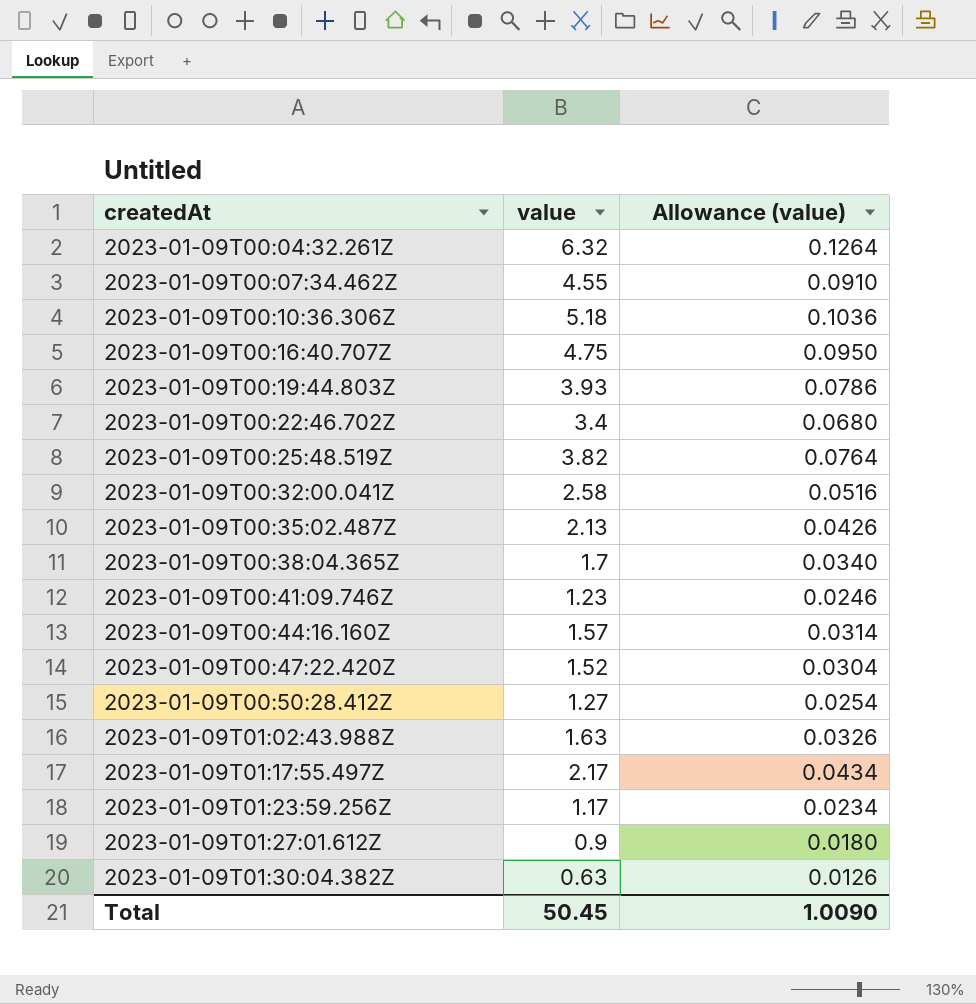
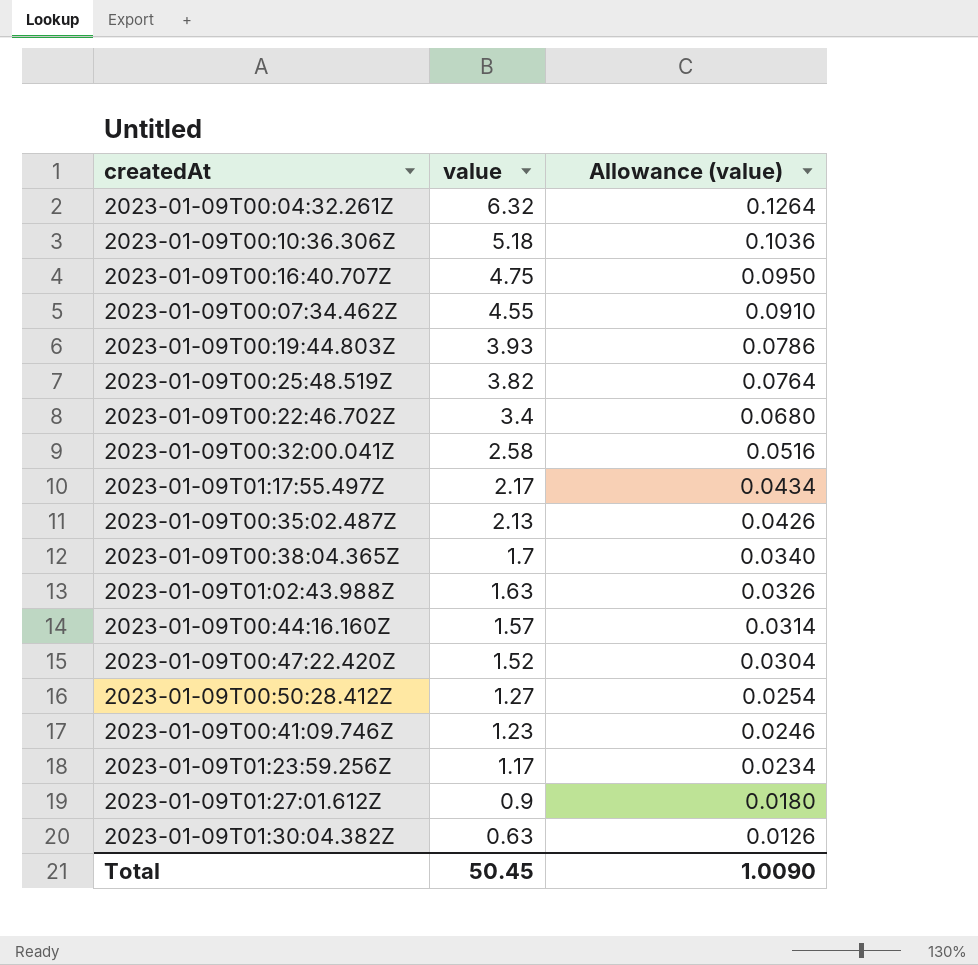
row order: createdAt ascending -> value descending

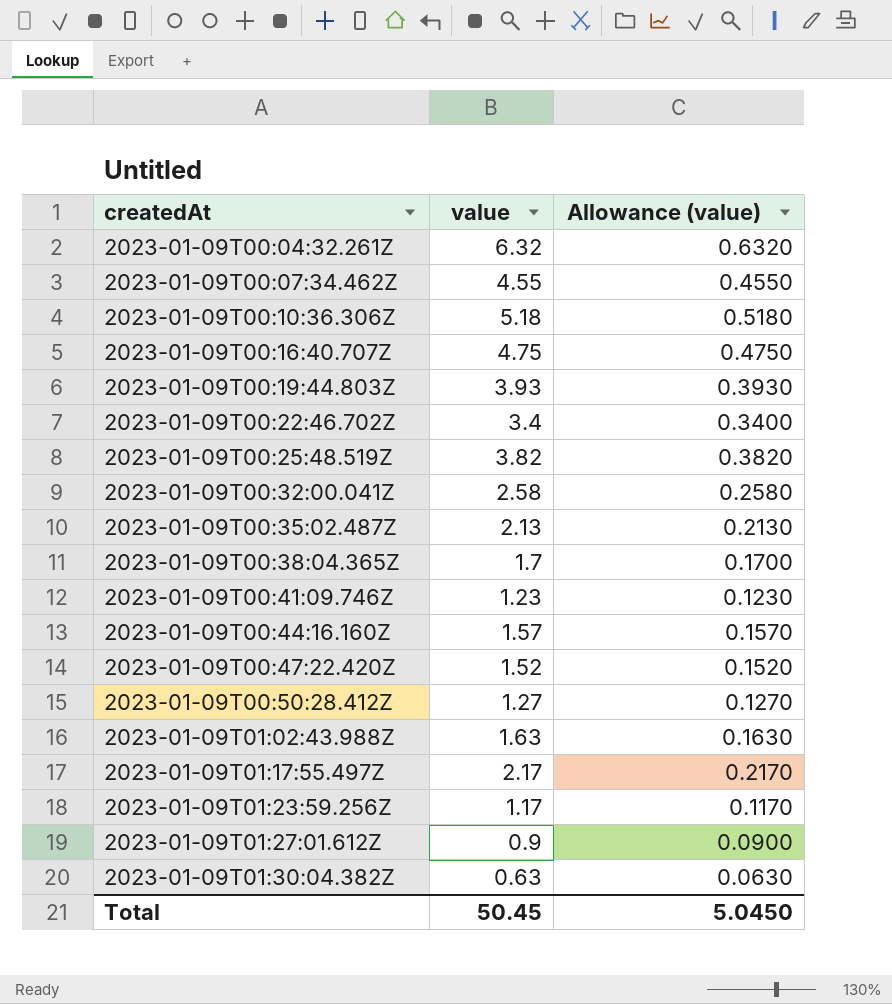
row order: value descending -> createdAt ascending
column Allowance (value) | formula: [value] * 0.02 -> [value] * 0.1
Total | Allowance (value): 1.0090 -> 5.0450

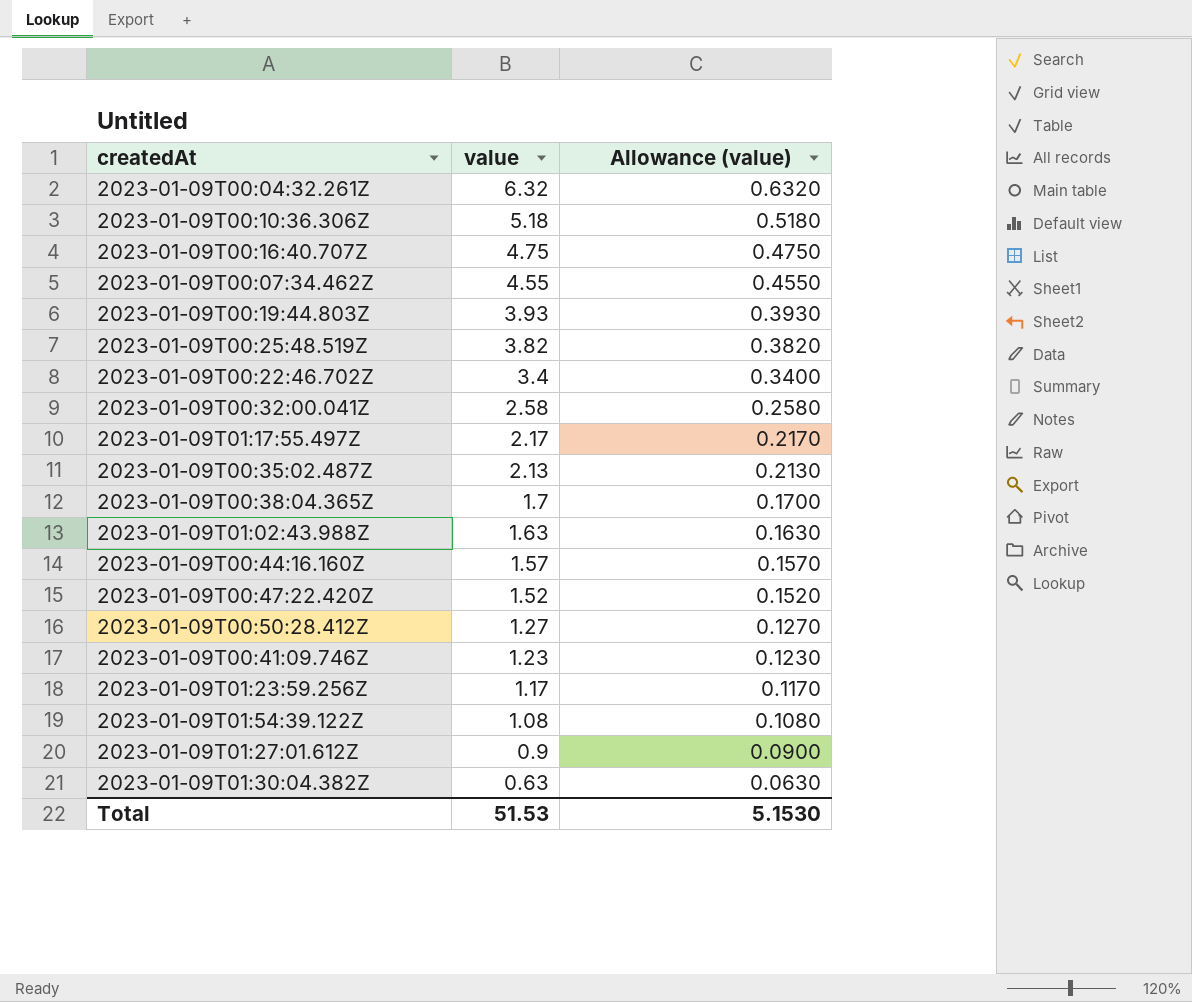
row order: createdAt ascending -> value descending
row 2023-01-09T01:54:39.122Z: none -> 1.08 | 0.1080
Total | value: 50.45 -> 51.53
Total | Allowance (value): 5.0450 -> 5.1530

